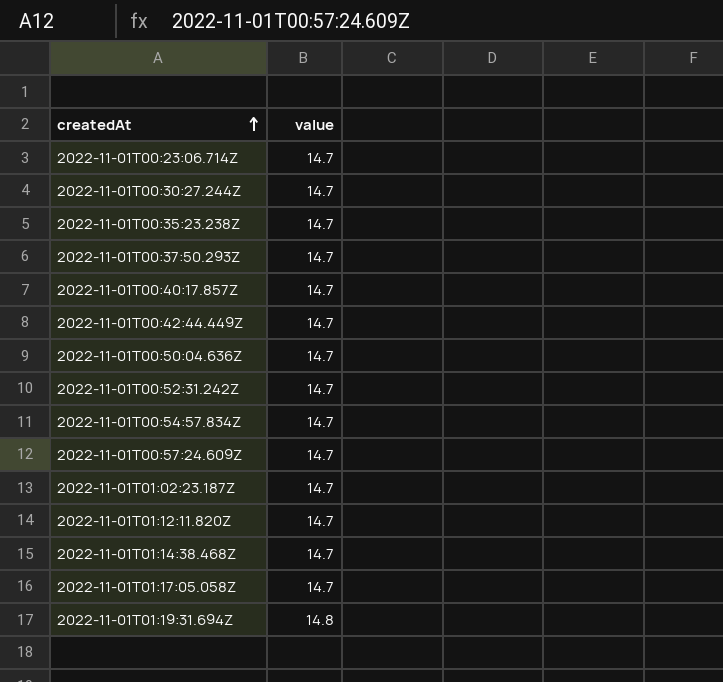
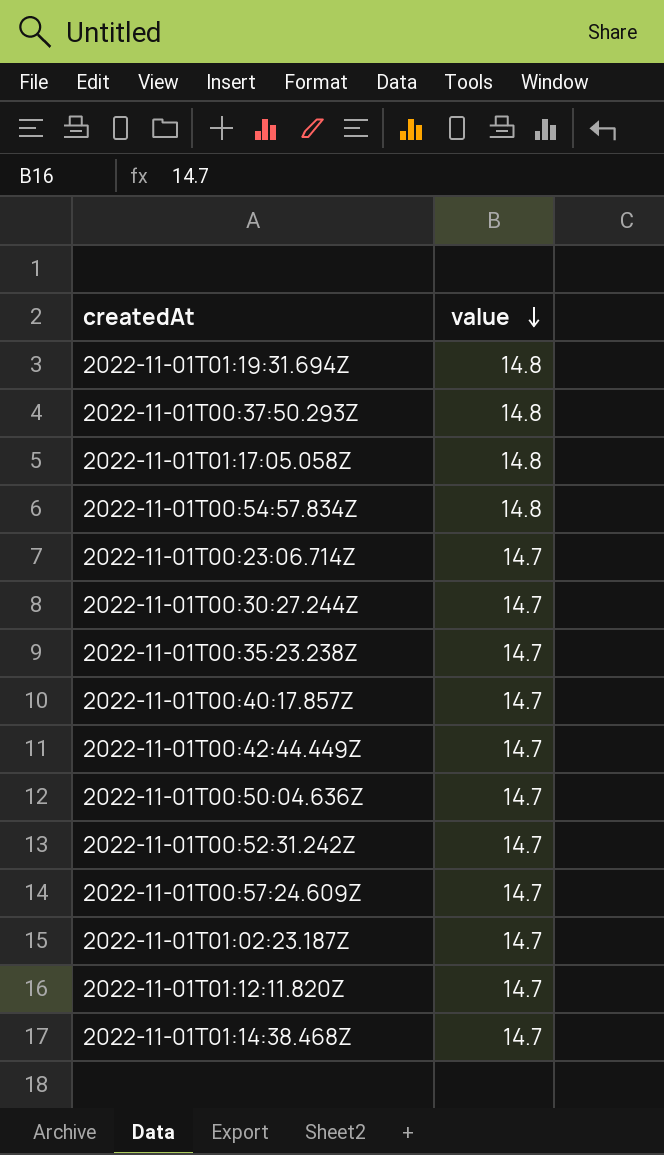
row order: createdAt ascending -> value descending
2022-11-01T00:37:50.293Z | value: 14.7 -> 14.8
2022-11-01T01:17:05.058Z | value: 14.7 -> 14.8
2022-11-01T00:54:57.834Z | value: 14.7 -> 14.8

